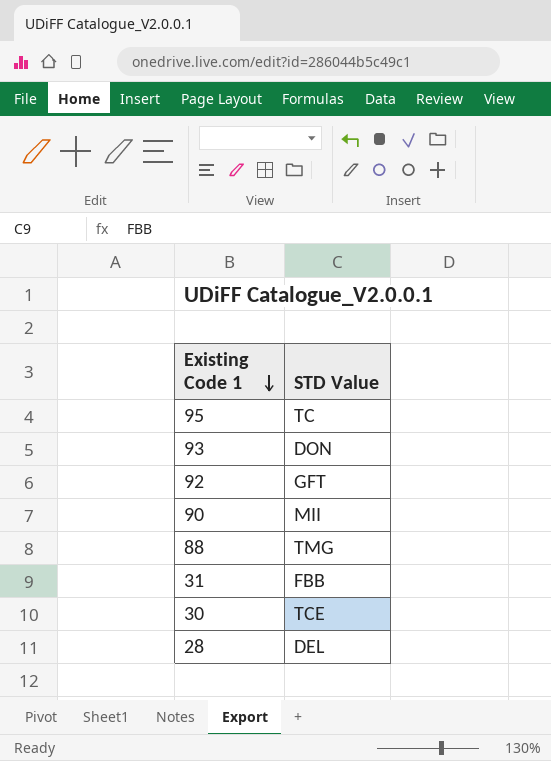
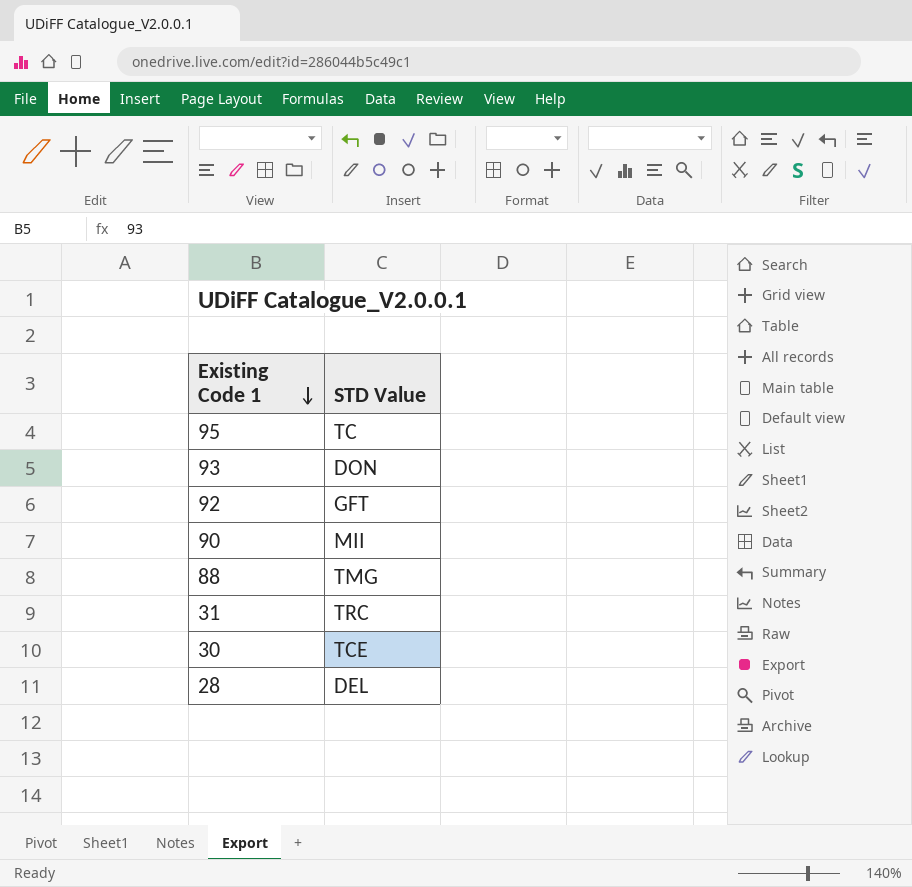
31 | STD Value: FBB -> TRC

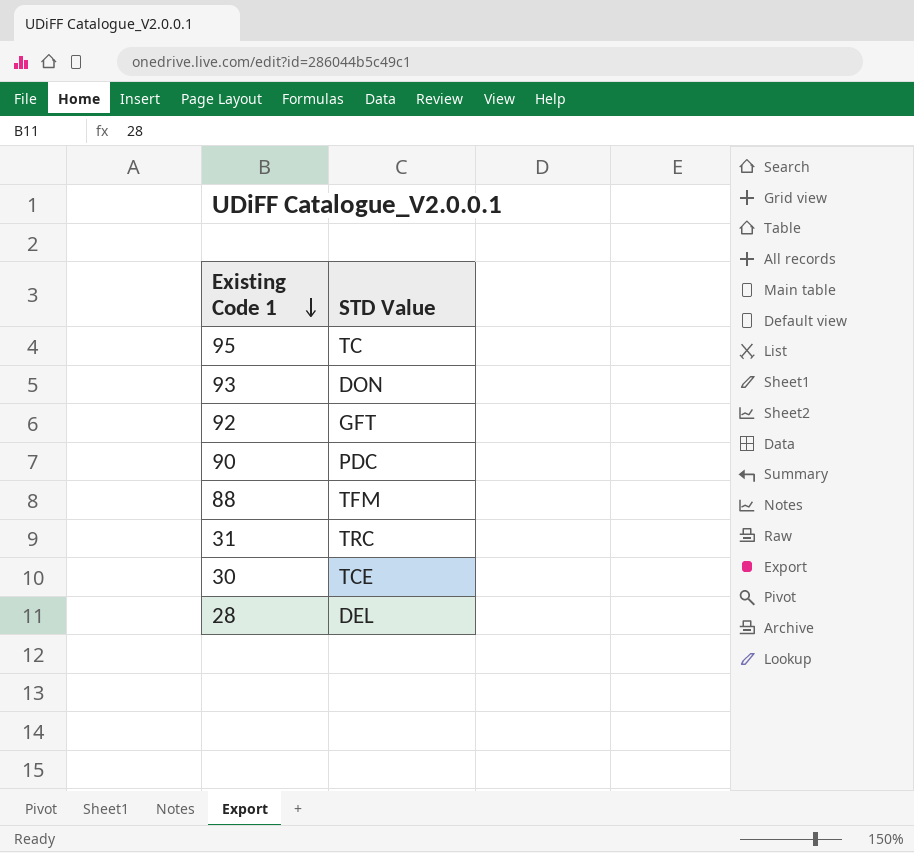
90 | STD Value: MII -> PDC
88 | STD Value: TMG -> TFM

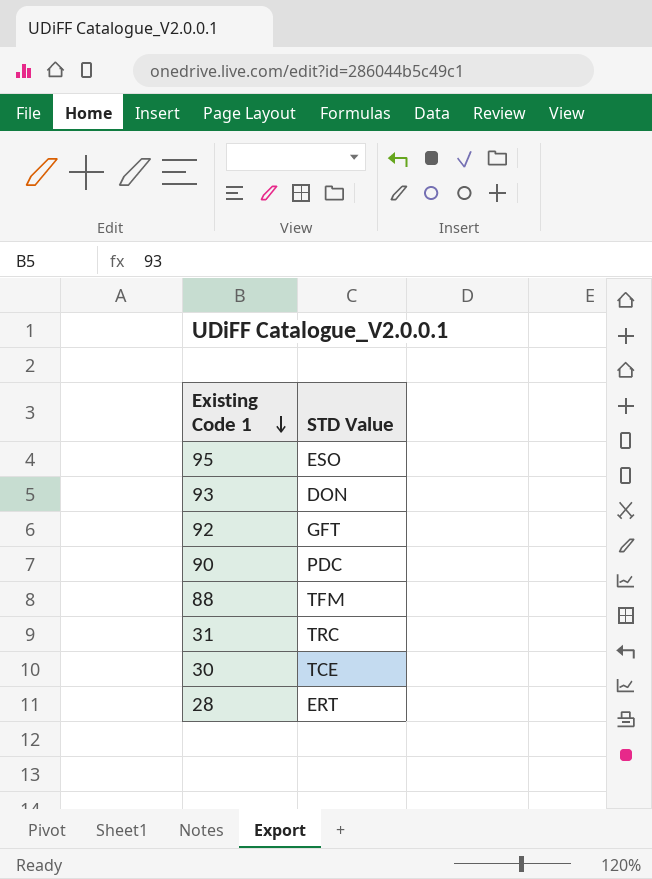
95 | STD Value: TC -> ESO
28 | STD Value: DEL -> ERT

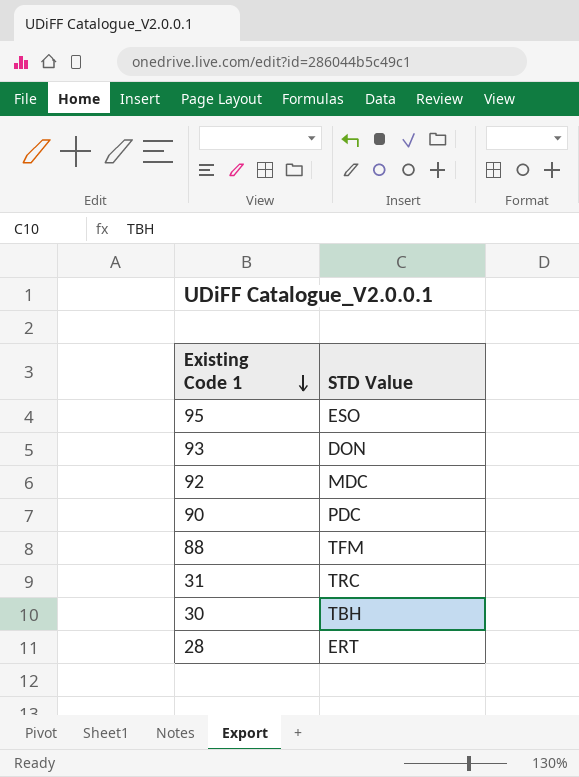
92 | STD Value: GFT -> MDC
30 | STD Value: TCE -> TBH

